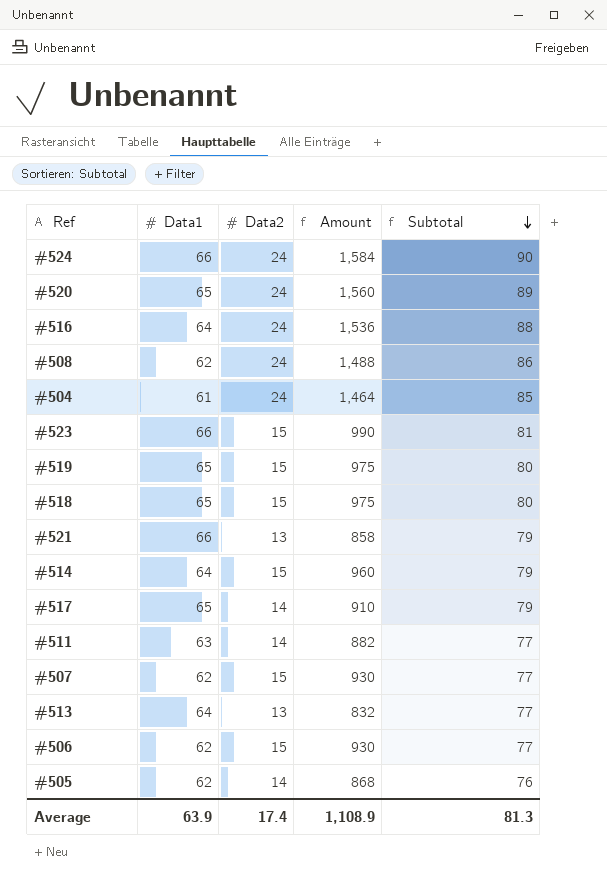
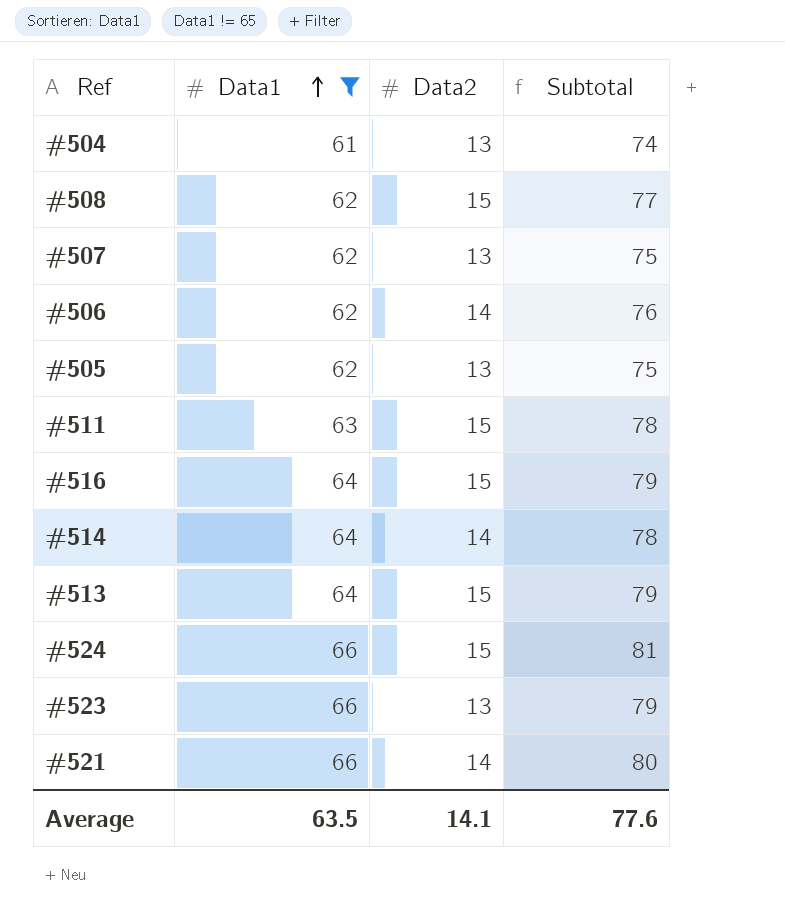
filter: none -> Data1 != 65
row order: Subtotal descending -> Data1 ascending
column Amount | formula: [Data1] * [Data2] -> none
#504 | Data2: 24 -> 13
#504 | Subtotal: 85 -> 74
#508 | Data2: 24 -> 15
#508 | Subtotal: 86 -> 77
#507 | Data2: 15 -> 13
#507 | Subtotal: 77 -> 75
#506 | Data2: 15 -> 14
#506 | Subtotal: 77 -> 76
#505 | Data2: 14 -> 13
#505 | Subtotal: 76 -> 75
#511 | Data2: 14 -> 15
#511 | Subtotal: 77 -> 78
#516 | Data2: 24 -> 15
#516 | Subtotal: 88 -> 79
#514 | Data2: 15 -> 14
#514 | Subtotal: 79 -> 78
#513 | Data2: 13 -> 15
#513 | Subtotal: 77 -> 79
#524 | Data2: 24 -> 15
#524 | Subtotal: 90 -> 81
#523 | Data2: 15 -> 13
#523 | Subtotal: 81 -> 79
#521 | Data2: 13 -> 14
#521 | Subtotal: 79 -> 80
Average | Data1: 63.9 -> 63.5
Average | Data2: 17.4 -> 14.1
Average | Subtotal: 81.3 -> 77.6

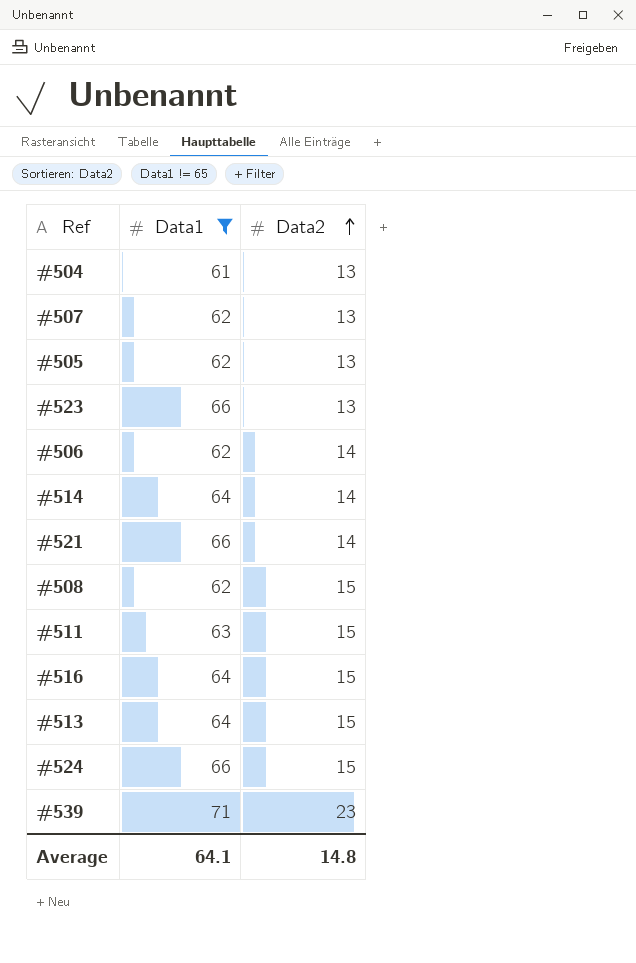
row order: Data1 ascending -> Data2 ascending
column Subtotal | formula: [Data1] + [Data2] -> none
row #539: none -> 71 | 23
Average | Data1: 63.5 -> 64.1
Average | Data2: 14.1 -> 14.8

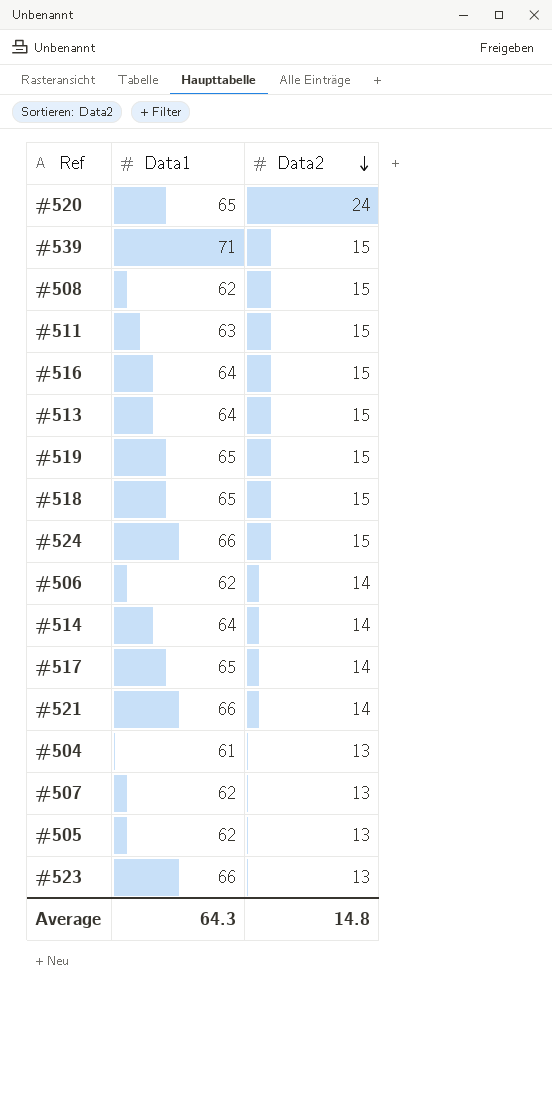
filter: Data1 != 65 -> none
row order: Data2 ascending -> Data2 descending
#539 | Data2: 23 -> 15
Average | Data1: 64.1 -> 64.3

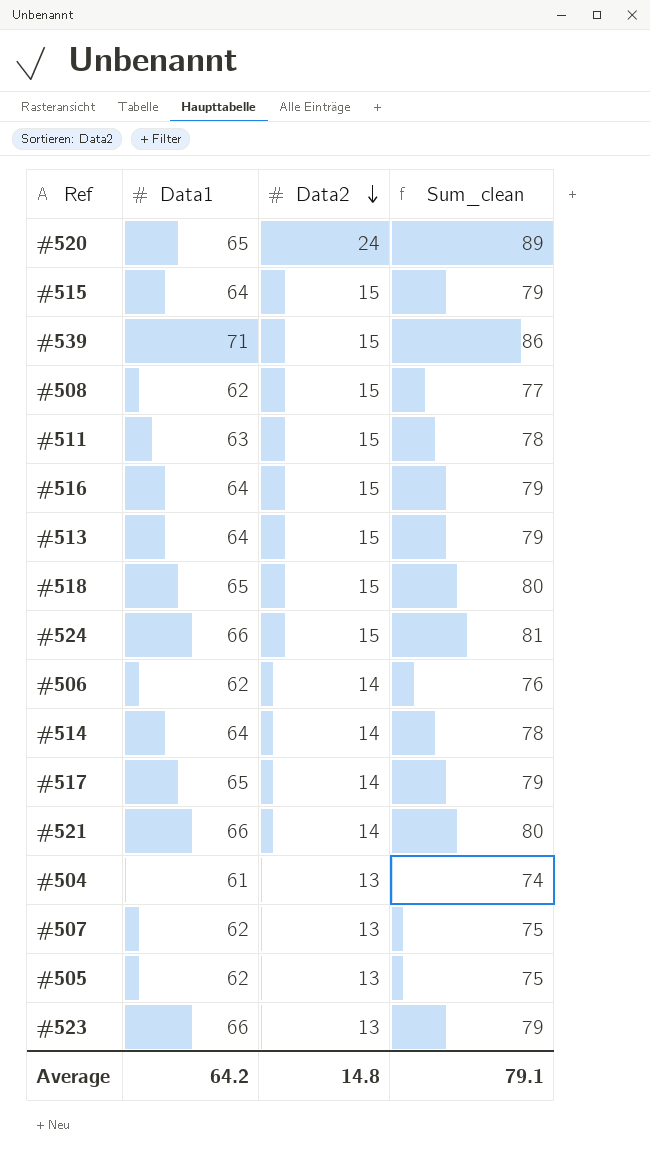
column Sum_clean | formula: none -> [Data1] + [Data2]
row #519: 65 | 15 -> none
row #515: none -> 64 | 15 | 79
Average | Data1: 64.3 -> 64.2

